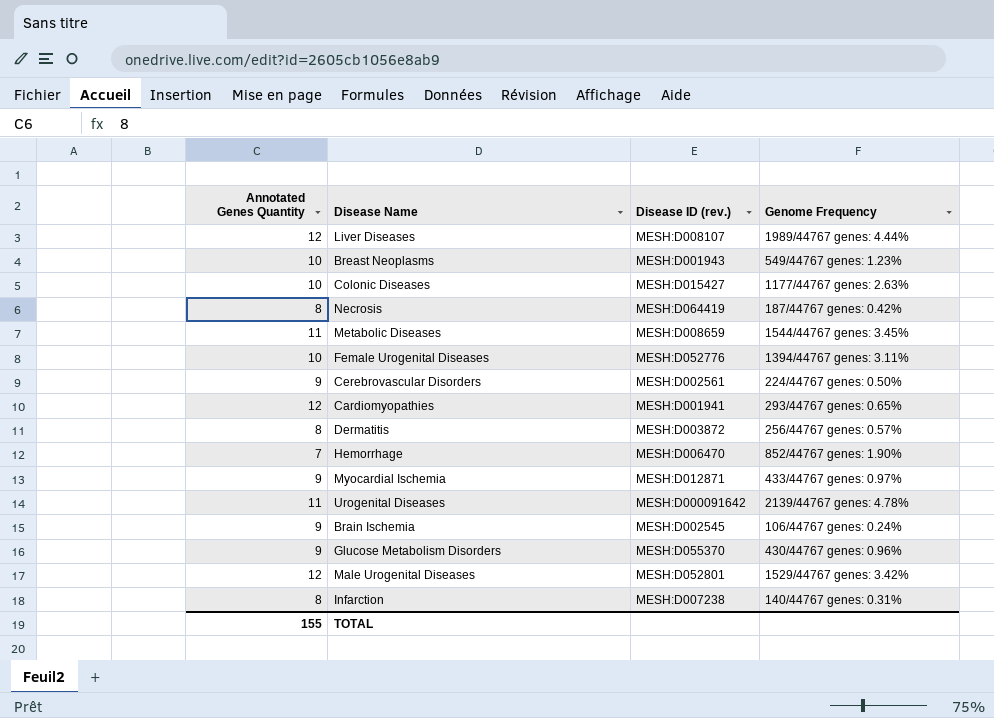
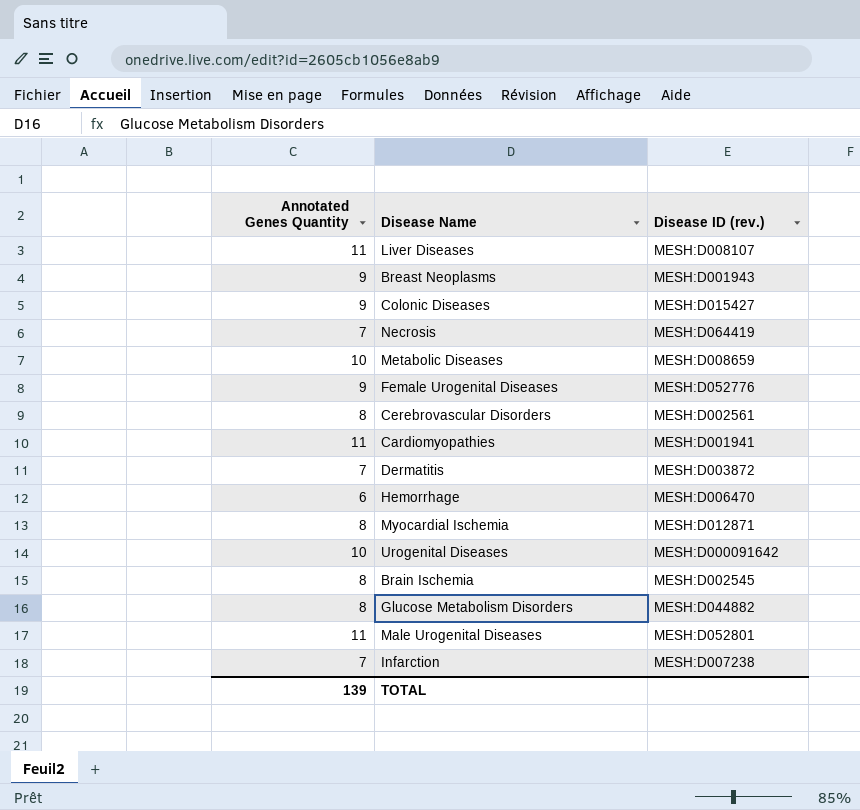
column Genome Frequency | position: 4 -> none
Liver Diseases | Annotated Genes Quantity: 12 -> 11
Breast Neoplasms | Annotated Genes Quantity: 10 -> 9
Colonic Diseases | Annotated Genes Quantity: 10 -> 9
Necrosis | Annotated Genes Quantity: 8 -> 7
Metabolic Diseases | Annotated Genes Quantity: 11 -> 10
Female Urogenital Diseases | Annotated Genes Quantity: 10 -> 9
Cerebrovascular Disorders | Annotated Genes Quantity: 9 -> 8
Cardiomyopathies | Annotated Genes Quantity: 12 -> 11
Dermatitis | Annotated Genes Quantity: 8 -> 7
Hemorrhage | Annotated Genes Quantity: 7 -> 6
Myocardial Ischemia | Annotated Genes Quantity: 9 -> 8
Urogenital Diseases | Annotated Genes Quantity: 11 -> 10
Brain Ischemia | Annotated Genes Quantity: 9 -> 8
Glucose Metabolism Disorders | Annotated Genes Quantity: 9 -> 8
Glucose Metabolism Disorders | Disease ID (rev.): MESH:D055370 -> MESH:D044882
Male Urogenital Diseases | Annotated Genes Quantity: 12 -> 11
Infarction | Annotated Genes Quantity: 8 -> 7
TOTAL | Annotated Genes Quantity: 155 -> 139

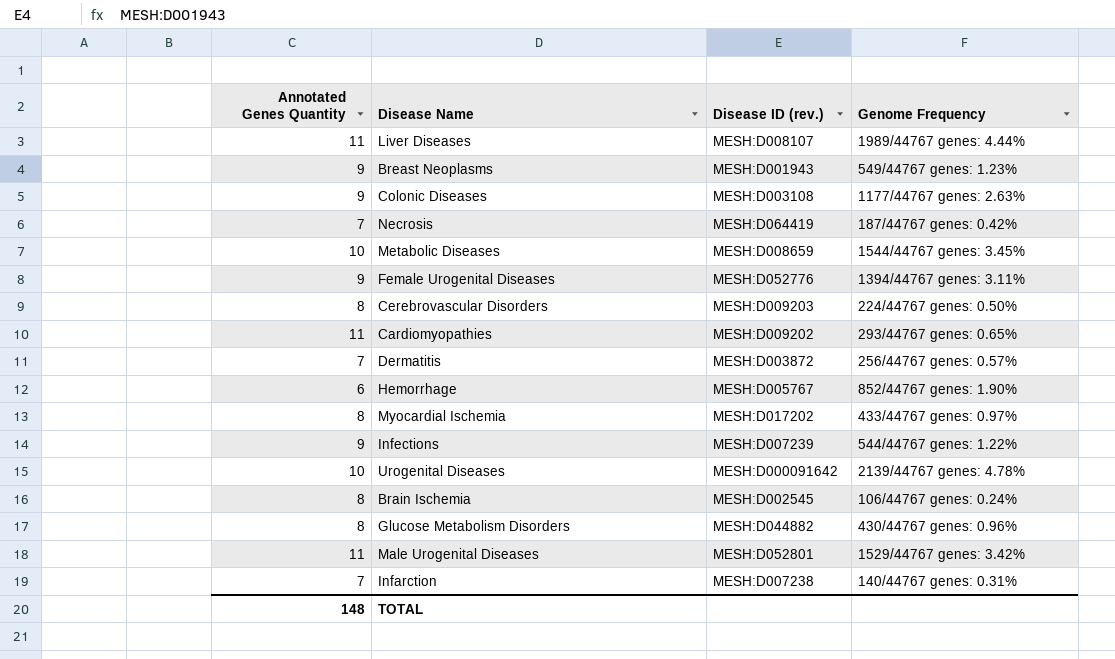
column Genome Frequency | position: none -> 4
Colonic Diseases | Disease ID (rev.): MESH:D015427 -> MESH:D003108
Cerebrovascular Disorders | Disease ID (rev.): MESH:D002561 -> MESH:D009203
Cardiomyopathies | Disease ID (rev.): MESH:D001941 -> MESH:D009202
Hemorrhage | Disease ID (rev.): MESH:D006470 -> MESH:D005767
Myocardial Ischemia | Disease ID (rev.): MESH:D012871 -> MESH:D017202
row Infections: none -> 9 | MESH:D007239 | 544/44767 genes: 1.22%
TOTAL | Annotated Genes Quantity: 139 -> 148

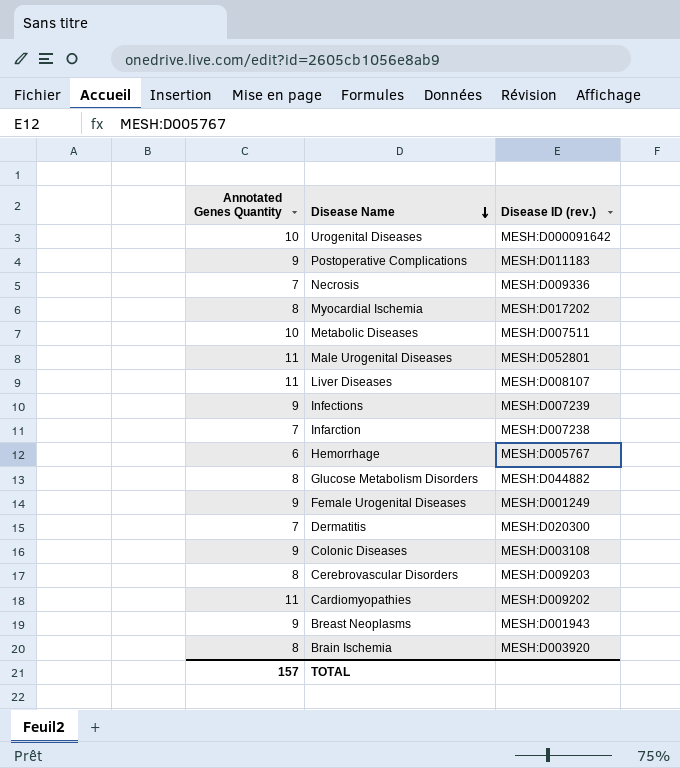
row order: none -> Disease Name descending
column Genome Frequency | position: 4 -> none
row Postoperative Complications: none -> 9 | MESH:D011183
Necrosis | Disease ID (rev.): MESH:D064419 -> MESH:D009336
Metabolic Diseases | Disease ID (rev.): MESH:D008659 -> MESH:D007511
Female Urogenital Diseases | Disease ID (rev.): MESH:D052776 -> MESH:D001249
Dermatitis | Disease ID (rev.): MESH:D003872 -> MESH:D020300
Brain Ischemia | Disease ID (rev.): MESH:D002545 -> MESH:D003920
TOTAL | Annotated Genes Quantity: 148 -> 157

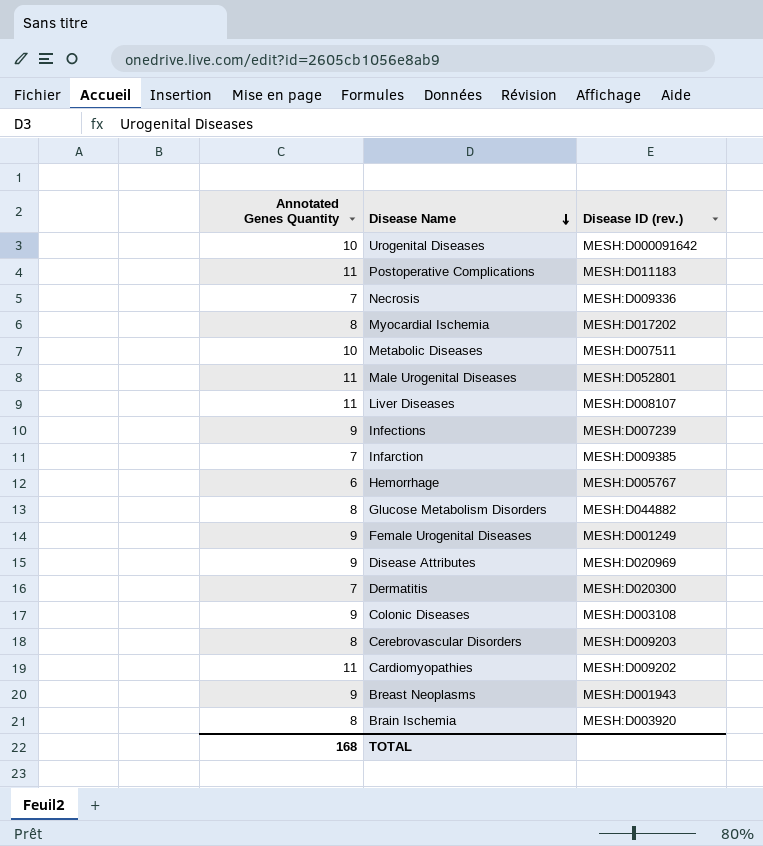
Postoperative Complications | Annotated Genes Quantity: 9 -> 11
Infarction | Disease ID (rev.): MESH:D007238 -> MESH:D009385
row Disease Attributes: none -> 9 | MESH:D020969
TOTAL | Annotated Genes Quantity: 157 -> 168

